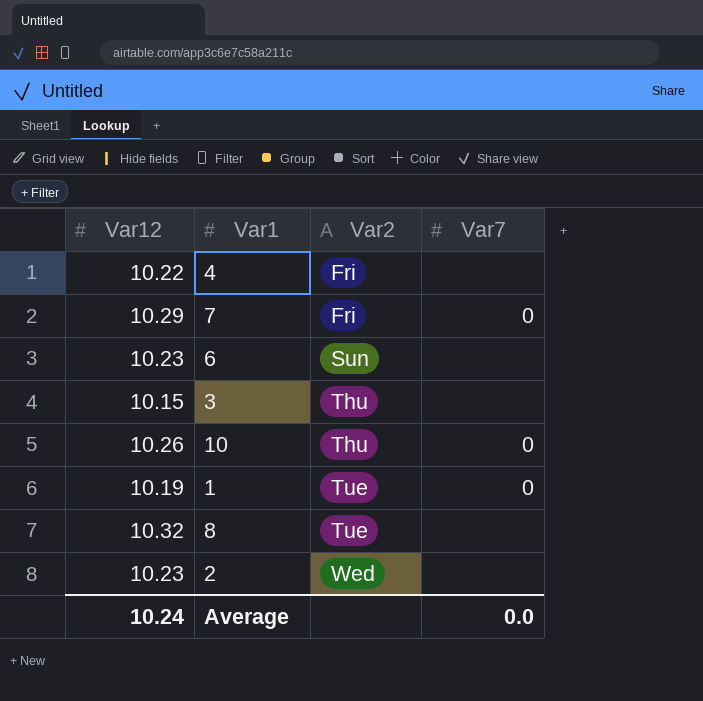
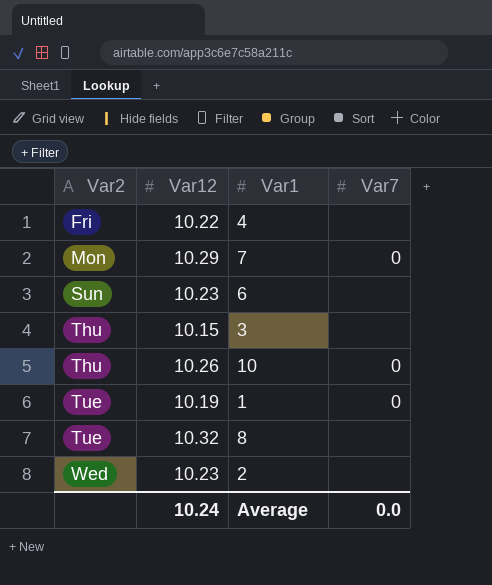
column Var2 | position: 3 -> 1
7 | Var2: Fri -> Mon

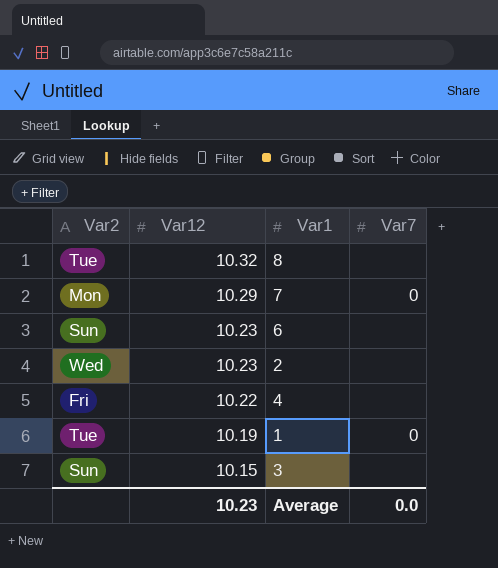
row order: Var2 ascending -> Var12 descending
row 10: Thu | 10.26 | 0 -> none
3 | Var2: Thu -> Sun
Average | Var12: 10.24 -> 10.23

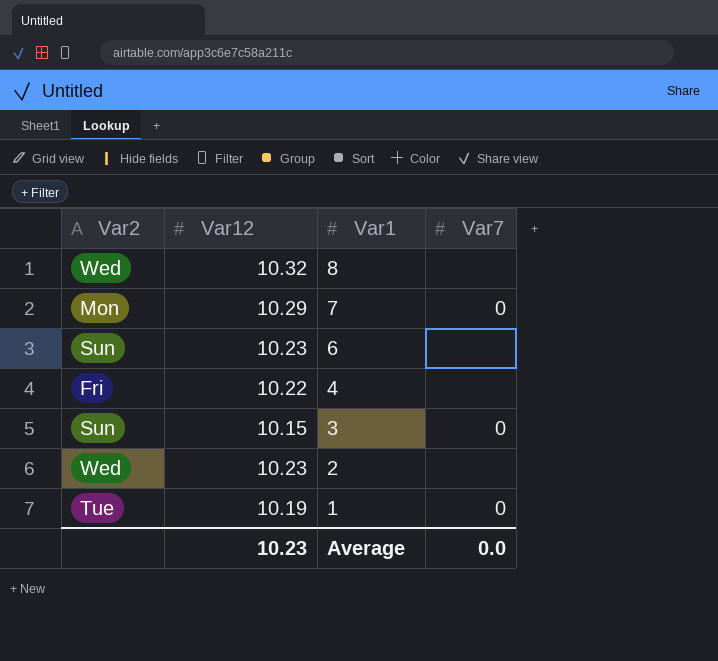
row order: Var12 descending -> Var1 descending
8 | Var2: Tue -> Wed
3 | Var7: none -> 0

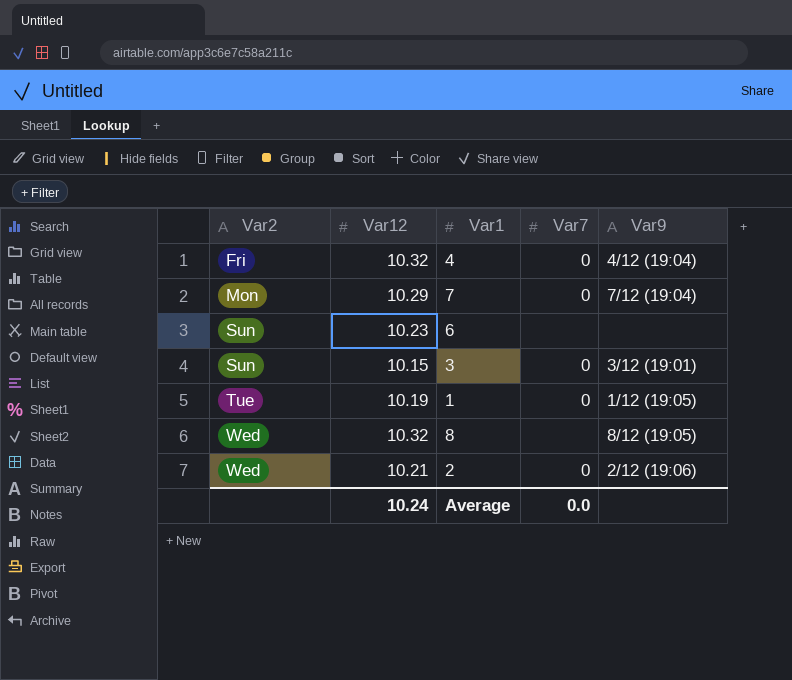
row order: Var1 descending -> Var2 ascending
column Var9 | position: none -> 5
4 | Var12: 10.22 -> 10.32
4 | Var7: none -> 0
2 | Var12: 10.23 -> 10.21
2 | Var7: none -> 0
Average | Var12: 10.23 -> 10.24

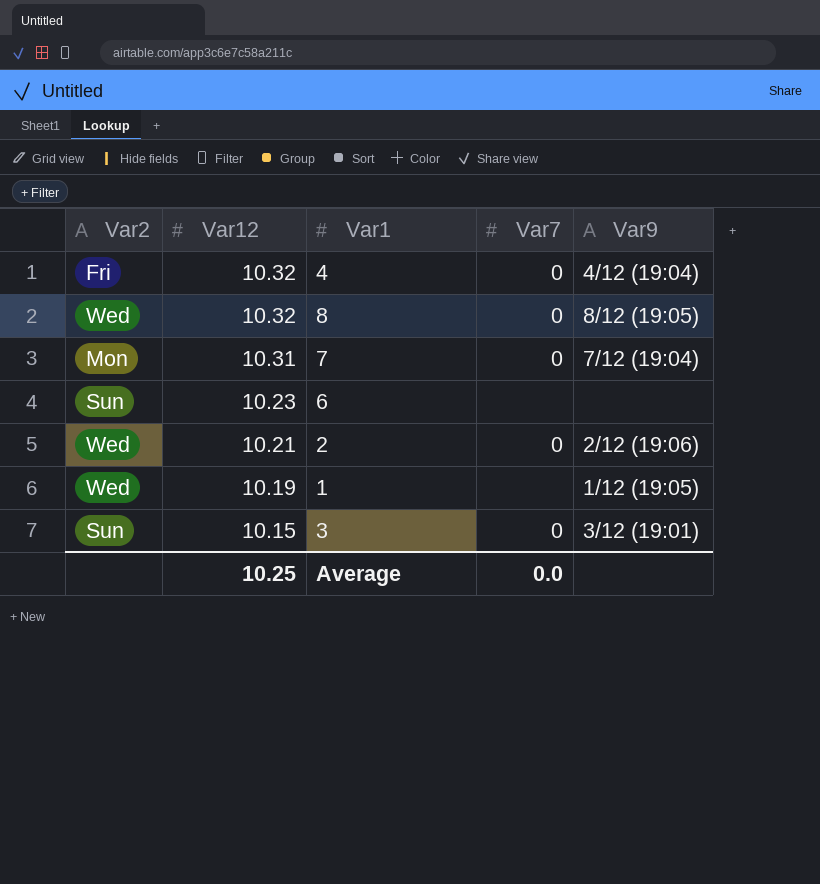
row order: Var2 ascending -> Var12 descending
8 | Var7: none -> 0
7 | Var12: 10.29 -> 10.31
1 | Var2: Tue -> Wed
1 | Var7: 0 -> none
Average | Var12: 10.24 -> 10.25

